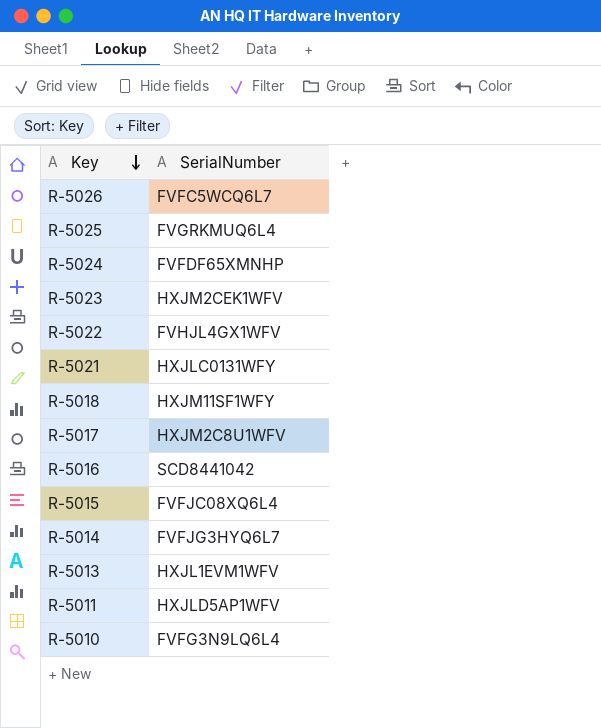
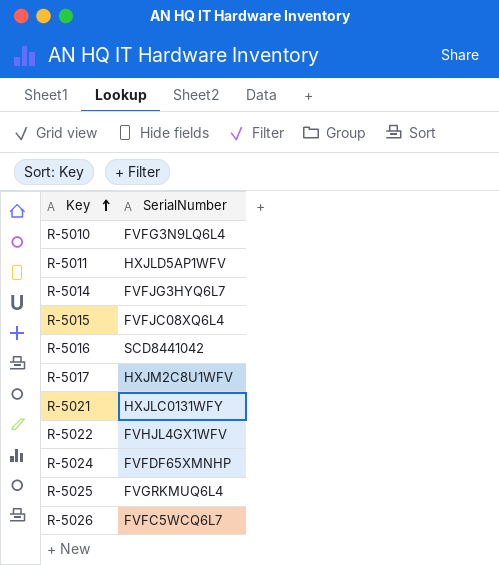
row order: Key descending -> Key ascending
row R-5023: HXJM2CEK1WFV -> none
row R-5018: HXJM11SF1WFY -> none
row R-5013: HXJL1EVM1WFV -> none

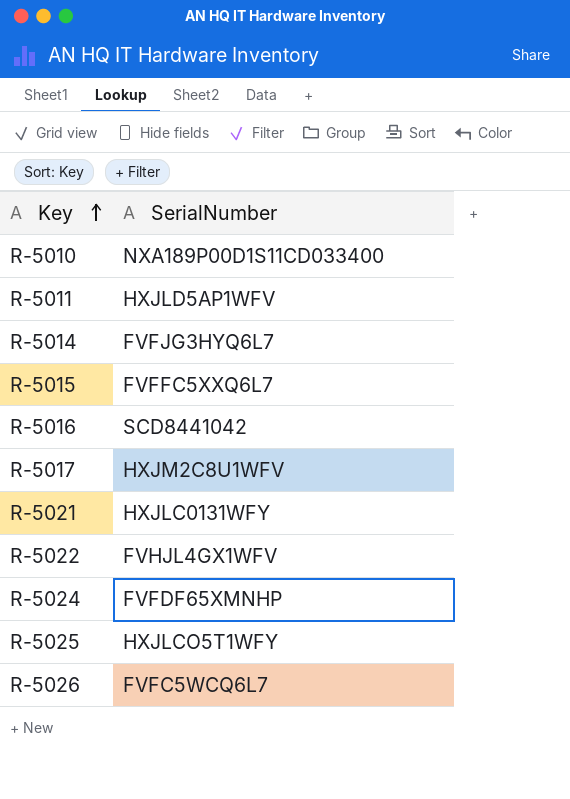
R-5010 | SerialNumber: FVFG3N9LQ6L4 -> NXA189P00D1S11CD033400
R-5015 | SerialNumber: FVFJC08XQ6L4 -> FVFFC5XXQ6L7
R-5025 | SerialNumber: FVGRKMUQ6L4 -> HXJLCO5T1WFY

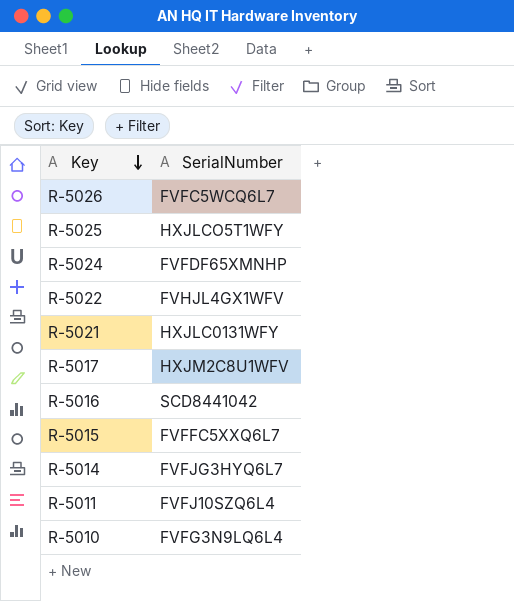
row order: Key ascending -> Key descending
R-5011 | SerialNumber: HXJLD5AP1WFV -> FVFJ10SZQ6L4
R-5010 | SerialNumber: NXA189P00D1S11CD033400 -> FVFG3N9LQ6L4

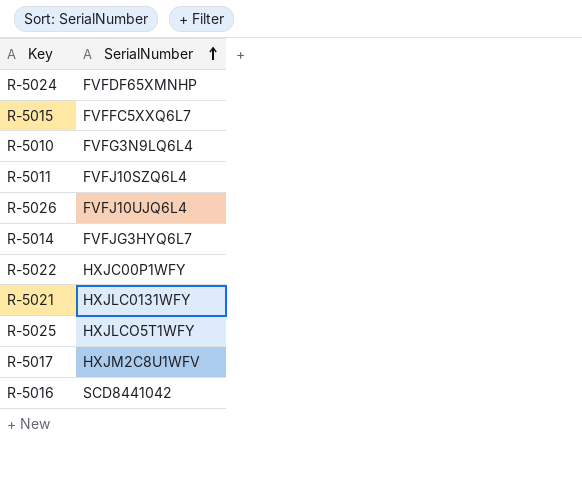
row order: Key descending -> SerialNumber ascending
R-5026 | SerialNumber: FVFC5WCQ6L7 -> FVFJ10UJQ6L4
R-5022 | SerialNumber: FVHJL4GX1WFV -> HXJC00P1WFY

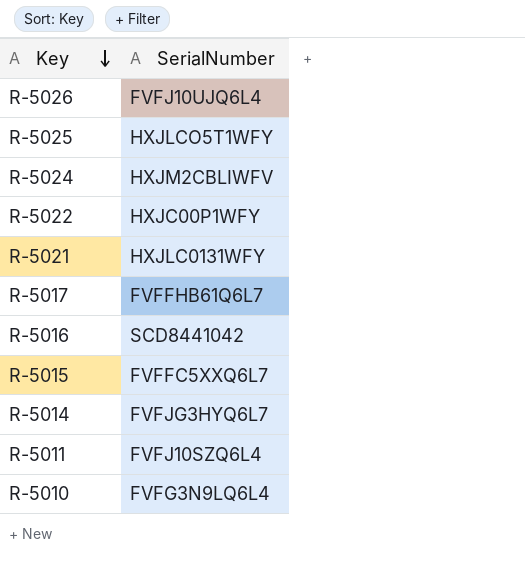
row order: SerialNumber ascending -> Key descending
R-5024 | SerialNumber: FVFDF65XMNHP -> HXJM2CBLIWFV
R-5017 | SerialNumber: HXJM2C8U1WFV -> FVFFHB61Q6L7

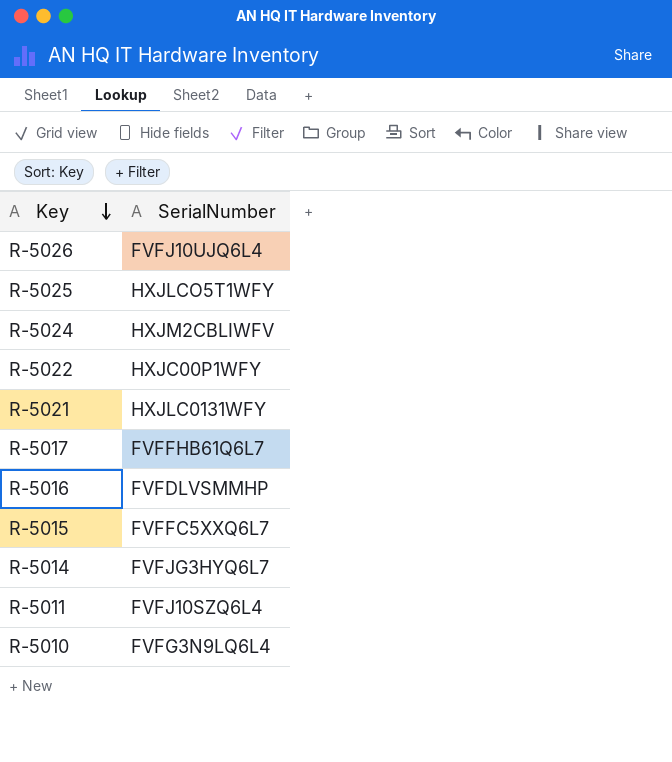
R-5016 | SerialNumber: SCD8441042 -> FVFDLVSMMHP

